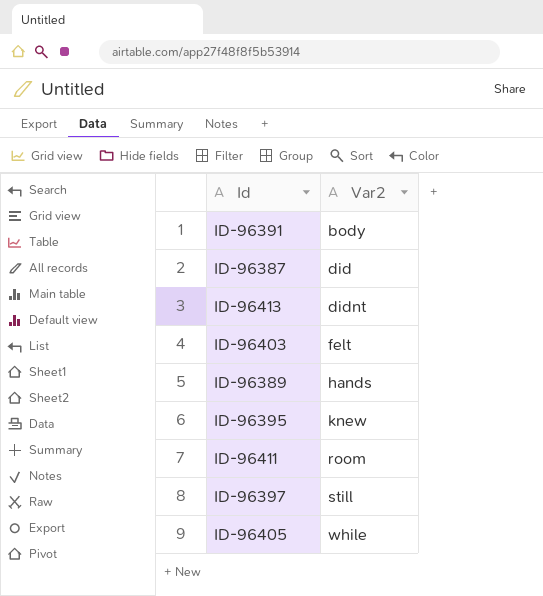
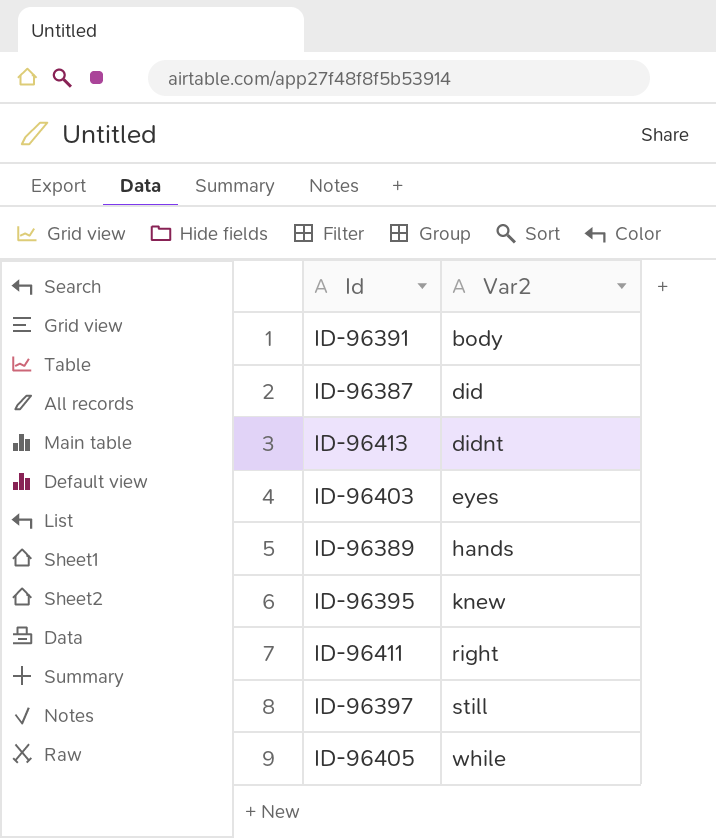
ID-96403 | Var2: felt -> eyes
ID-96411 | Var2: room -> right

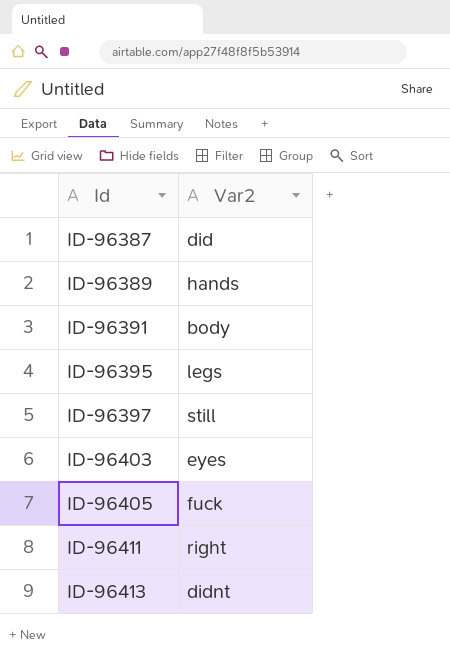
row order: Var2 ascending -> Id ascending
ID-96395 | Var2: knew -> legs
ID-96405 | Var2: while -> fuck

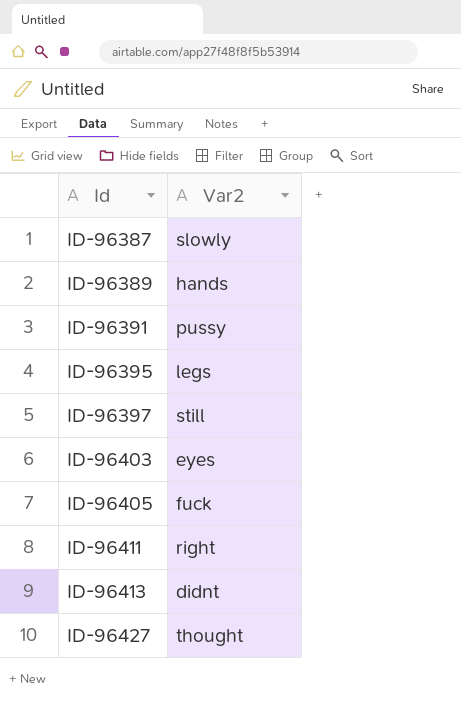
ID-96387 | Var2: did -> slowly
ID-96391 | Var2: body -> pussy
row ID-96427: none -> thought

